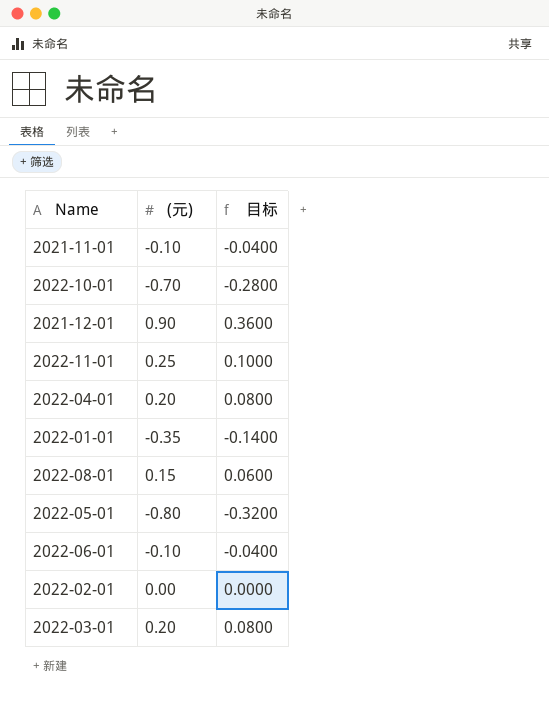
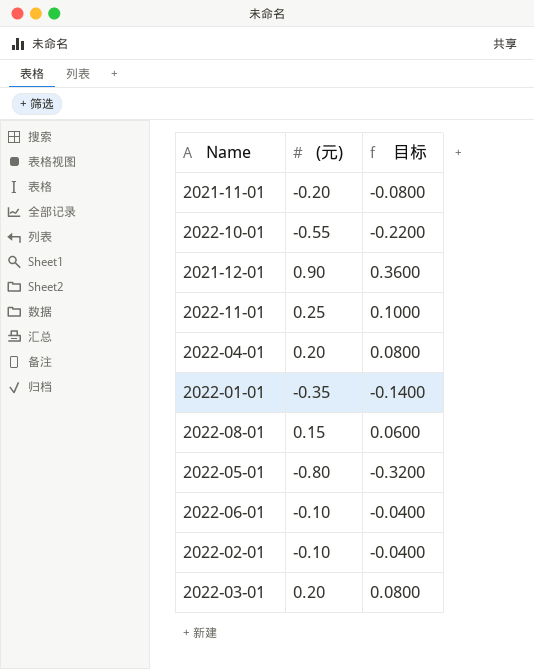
2021-11-01 | (元): -0.10 -> -0.20
2021-11-01 | 目标: -0.0400 -> -0.0800
2022-10-01 | (元): -0.70 -> -0.55
2022-10-01 | 目标: -0.2800 -> -0.2200
2022-02-01 | (元): 0.00 -> -0.10
2022-02-01 | 目标: 0.0000 -> -0.0400

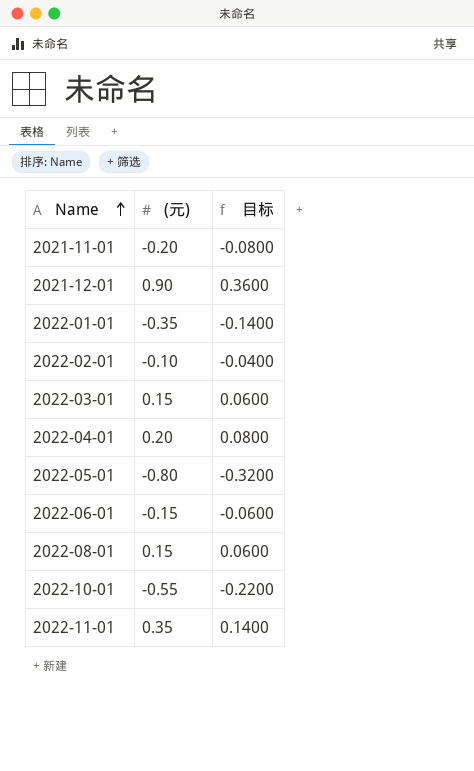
row order: none -> Name ascending
2022-03-01 | (元): 0.20 -> 0.15
2022-03-01 | 目标: 0.0800 -> 0.0600
2022-06-01 | (元): -0.10 -> -0.15
2022-06-01 | 目标: -0.0400 -> -0.0600
2022-11-01 | (元): 0.25 -> 0.35
2022-11-01 | 目标: 0.1000 -> 0.1400

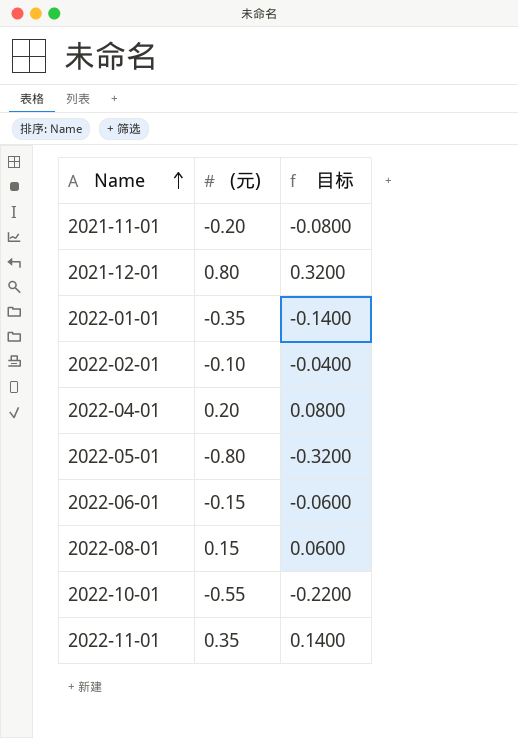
row 2022-03-01: 0.15 | 0.0600 -> none
2021-12-01 | (元): 0.90 -> 0.80
2021-12-01 | 目标: 0.3600 -> 0.3200

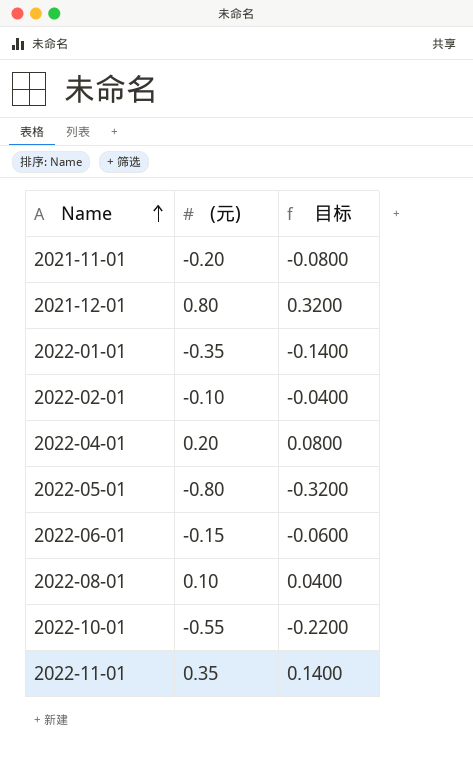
2022-08-01 | (元): 0.15 -> 0.10
2022-08-01 | 目标: 0.0600 -> 0.0400

